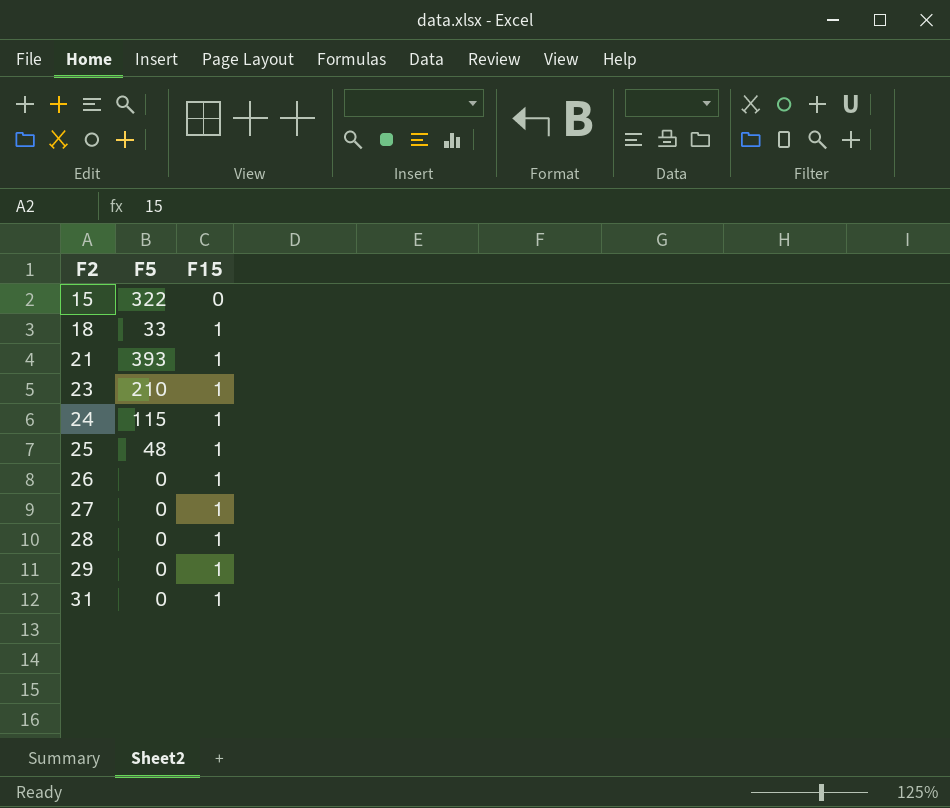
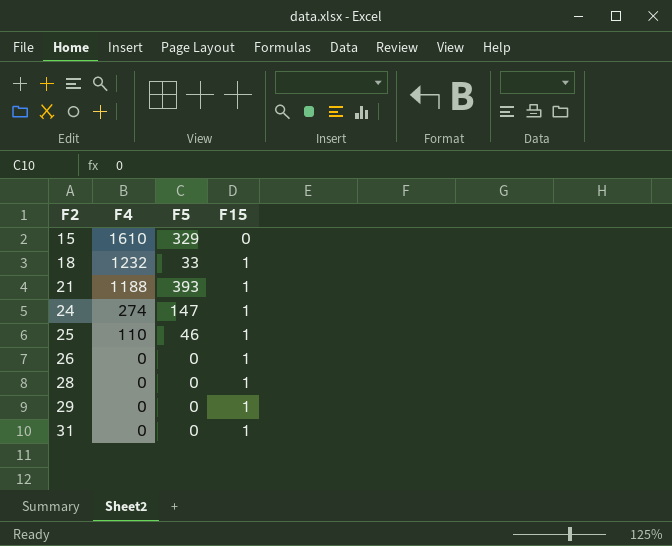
column F4 | position: none -> 2
row 23: 210 | 1 -> none
row 27: 0 | 1 -> none
15 | F5: 322 -> 329
24 | F5: 115 -> 147
25 | F5: 48 -> 46

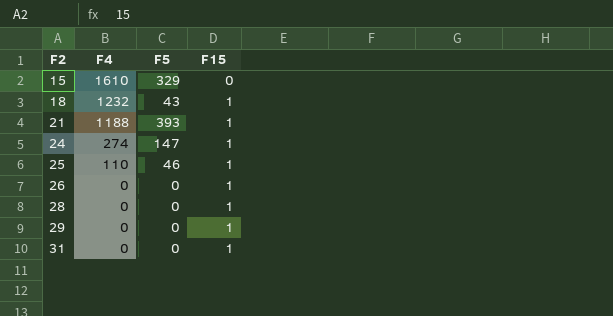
18 | F5: 33 -> 43

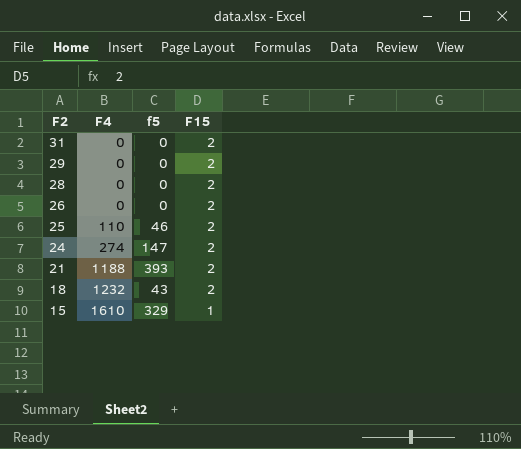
row order: F2 ascending -> F2 descending
column name: F5 -> f5
31 | F15: 1 -> 2
29 | F15: 1 -> 2
28 | F15: 1 -> 2
26 | F15: 1 -> 2
25 | F15: 1 -> 2
24 | F15: 1 -> 2
21 | F15: 1 -> 2
18 | F15: 1 -> 2
15 | F15: 0 -> 1

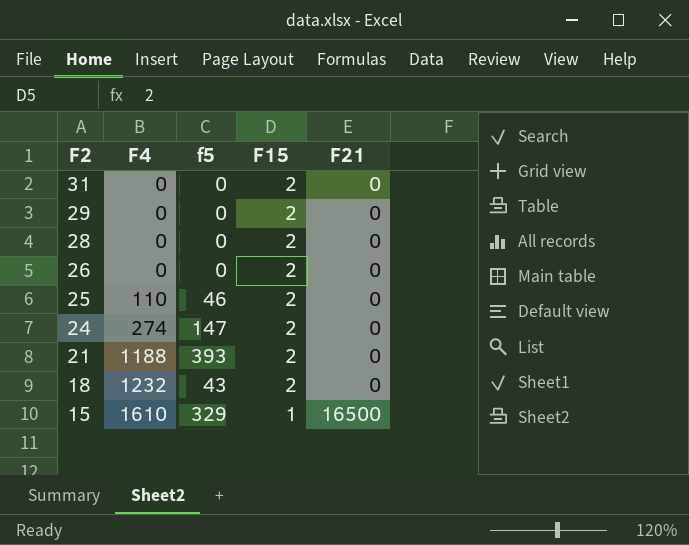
column F21 | position: none -> 5

